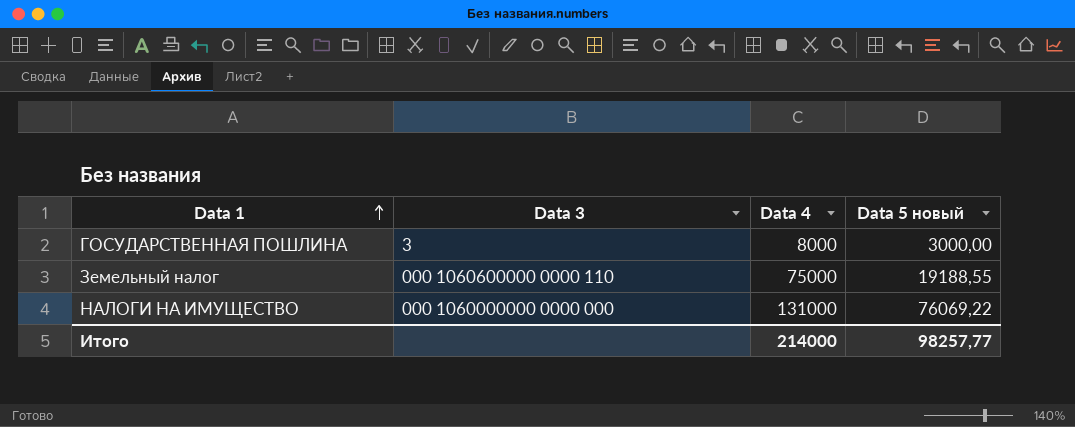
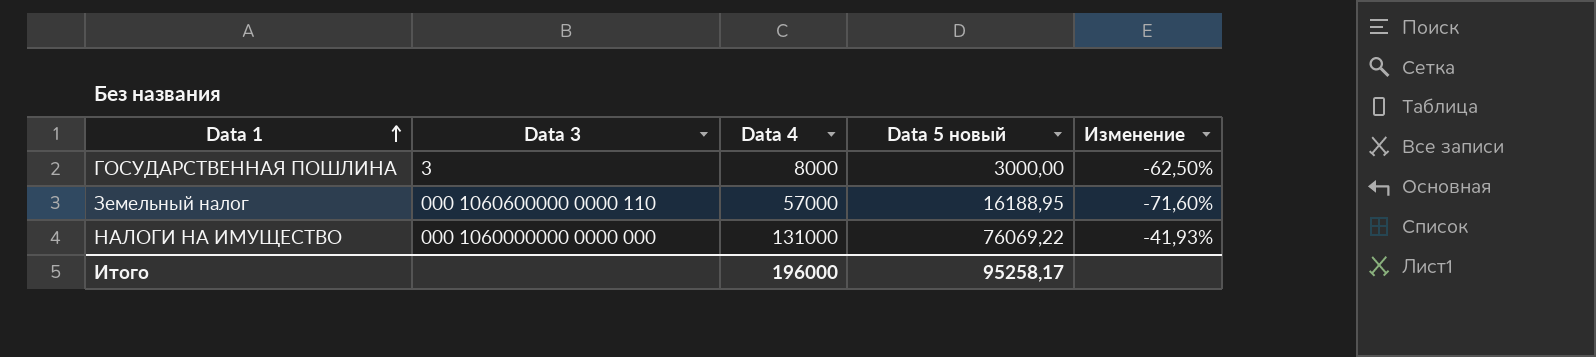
column Изменение | formula: none -> ([Data 5 новый] - [Data 4]) / [Data 4]
Земельный налог | Data 4: 75000 -> 57000
Земельный налог | Data 5 новый: 19188,55 -> 16188,95
Итого | Data 4: 214000 -> 196000
Итого | Data 5 новый: 98257,77 -> 95258,17

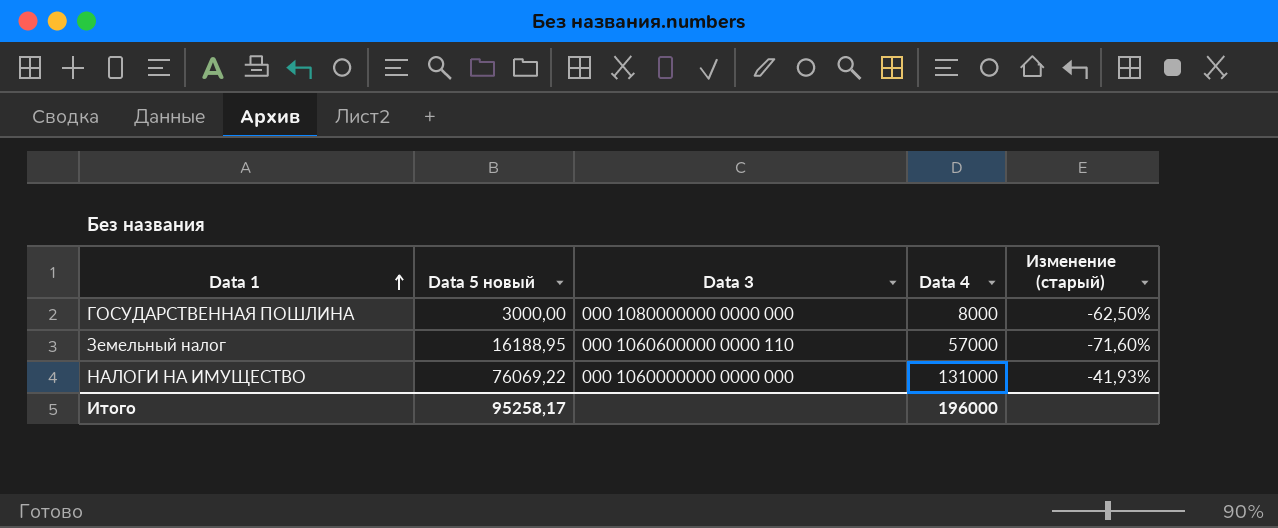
column Data 5 новый | position: 4 -> 2
column name: Изменение -> Изменение (старый)
ГОСУДАРСТВЕННАЯ ПОШЛИНА | Data 3: 3 -> 000 1080000000 0000 000

